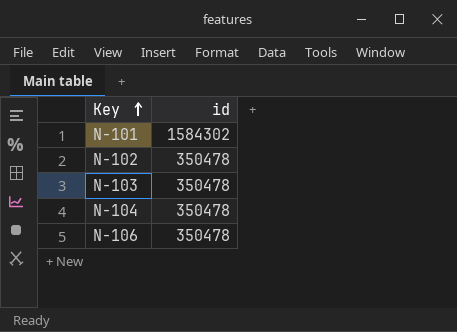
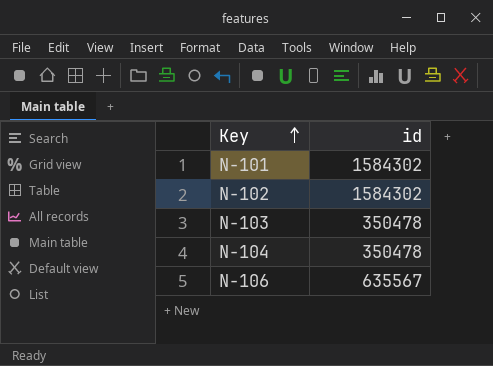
N-102 | id: 350478 -> 1584302
N-106 | id: 350478 -> 635567

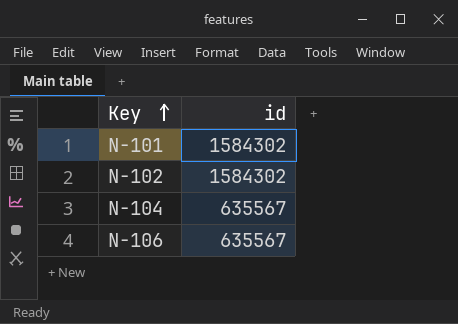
row N-103: 350478 -> none
N-104 | id: 350478 -> 635567

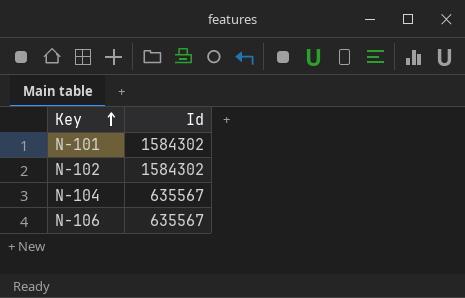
column name: id -> Id

